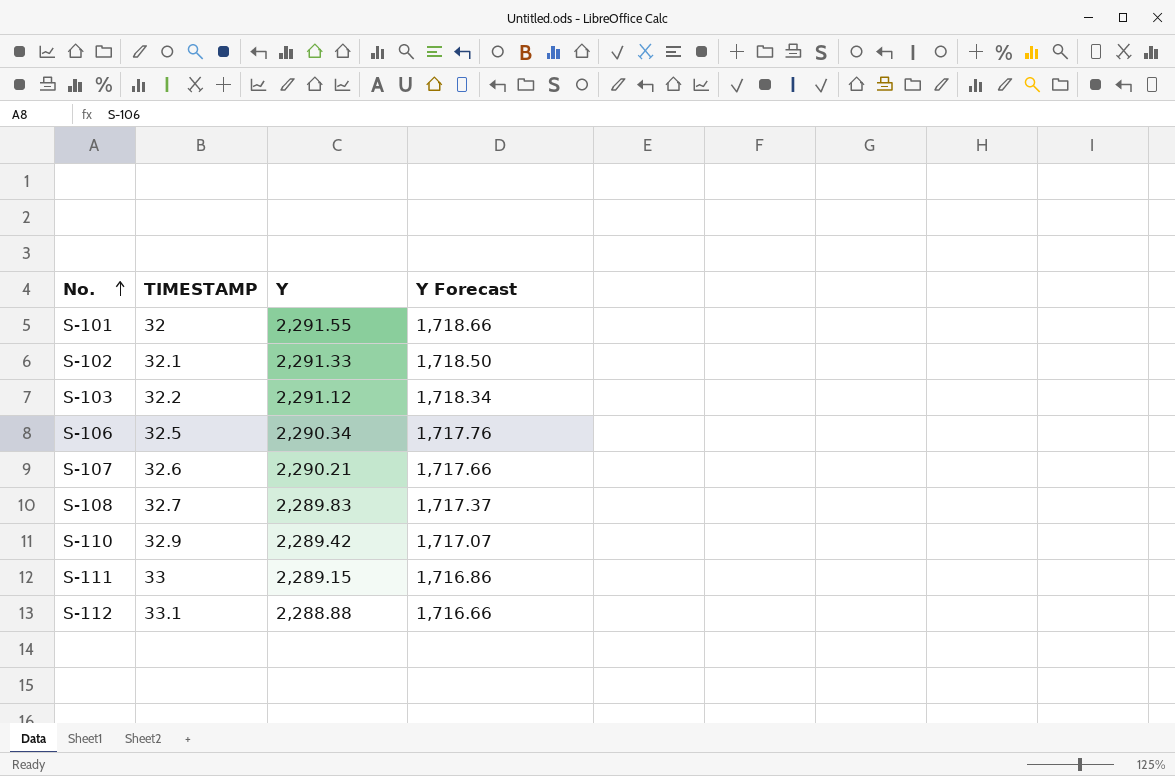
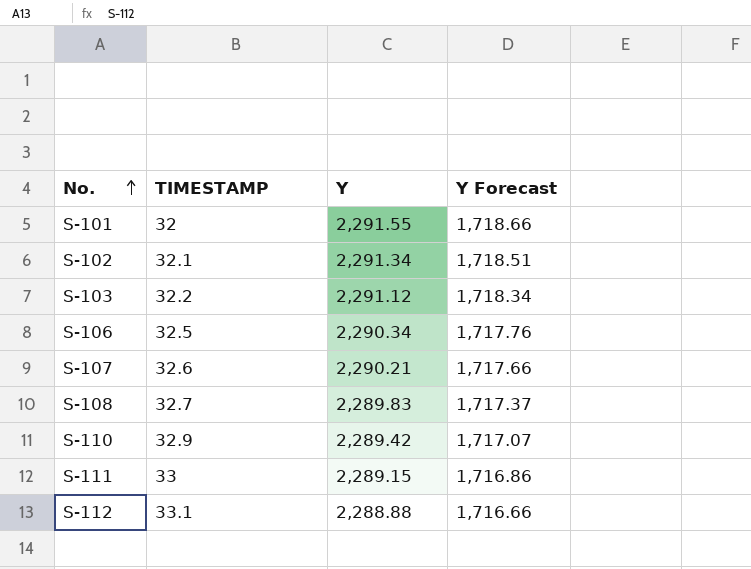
S-102 | Y: 2,291.33 -> 2,291.34
S-102 | Y Forecast: 1,718.50 -> 1,718.51

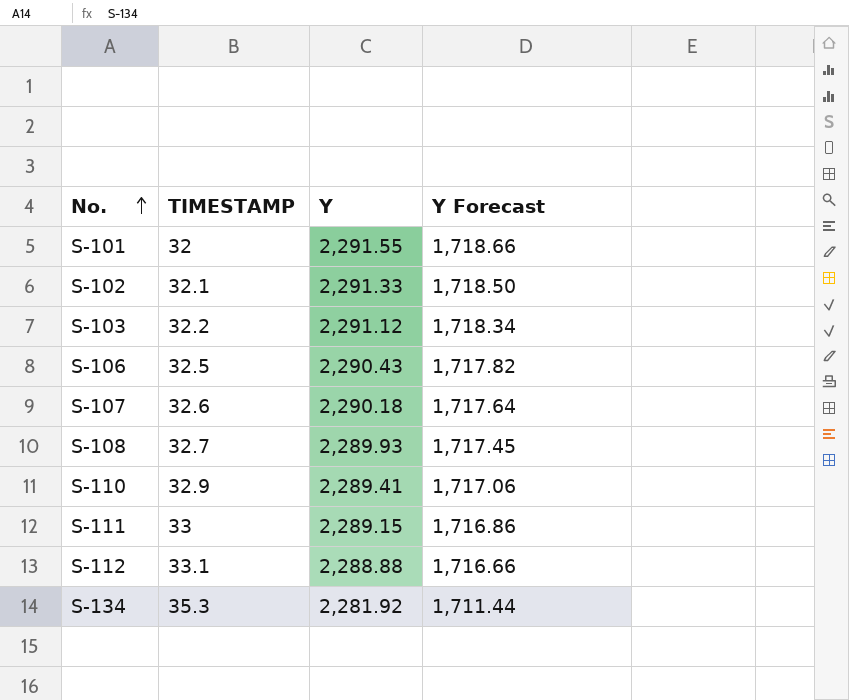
S-102 | Y: 2,291.34 -> 2,291.33
S-102 | Y Forecast: 1,718.51 -> 1,718.50
S-106 | Y: 2,290.34 -> 2,290.43
S-106 | Y Forecast: 1,717.76 -> 1,717.82
S-107 | Y: 2,290.21 -> 2,290.18
S-107 | Y Forecast: 1,717.66 -> 1,717.64
S-108 | Y: 2,289.83 -> 2,289.93
S-108 | Y Forecast: 1,717.37 -> 1,717.45
S-110 | Y: 2,289.42 -> 2,289.41
S-110 | Y Forecast: 1,717.07 -> 1,717.06
row S-134: none -> 35.3 | 2,281.92 | 1,711.44

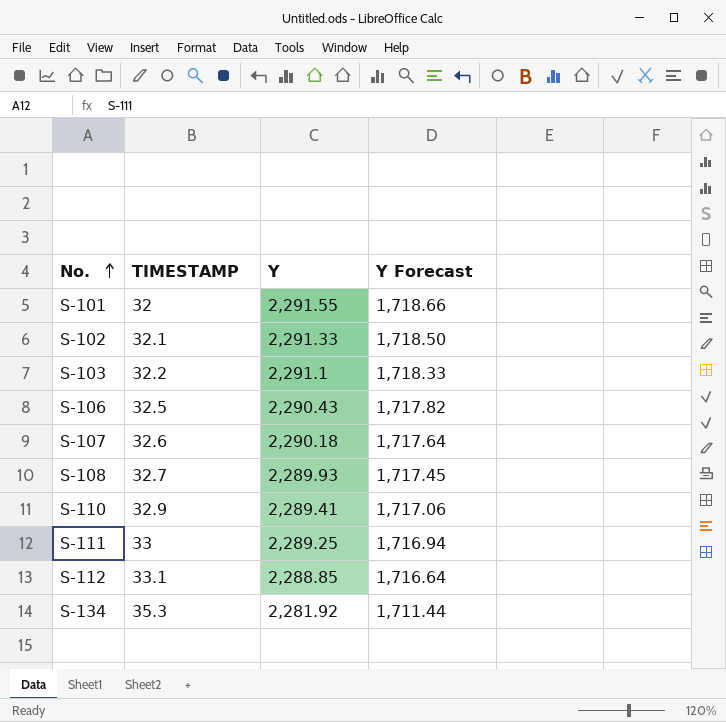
S-103 | Y: 2,291.12 -> 2,291.1
S-103 | Y Forecast: 1,718.34 -> 1,718.33
S-111 | Y: 2,289.15 -> 2,289.25
S-111 | Y Forecast: 1,716.86 -> 1,716.94
S-112 | Y: 2,288.88 -> 2,288.85
S-112 | Y Forecast: 1,716.66 -> 1,716.64

